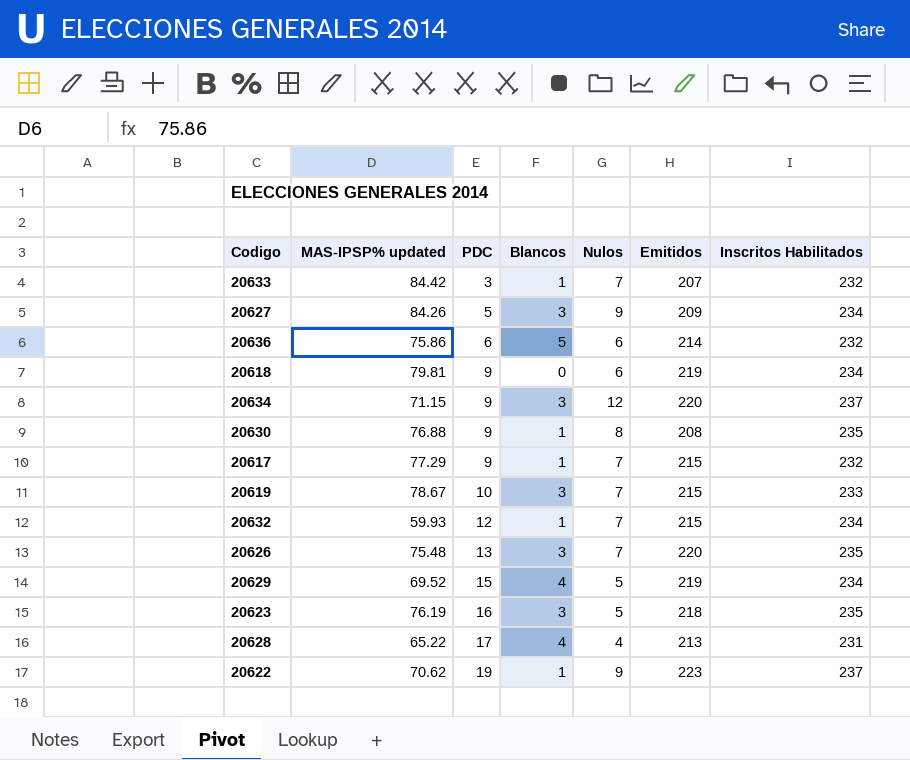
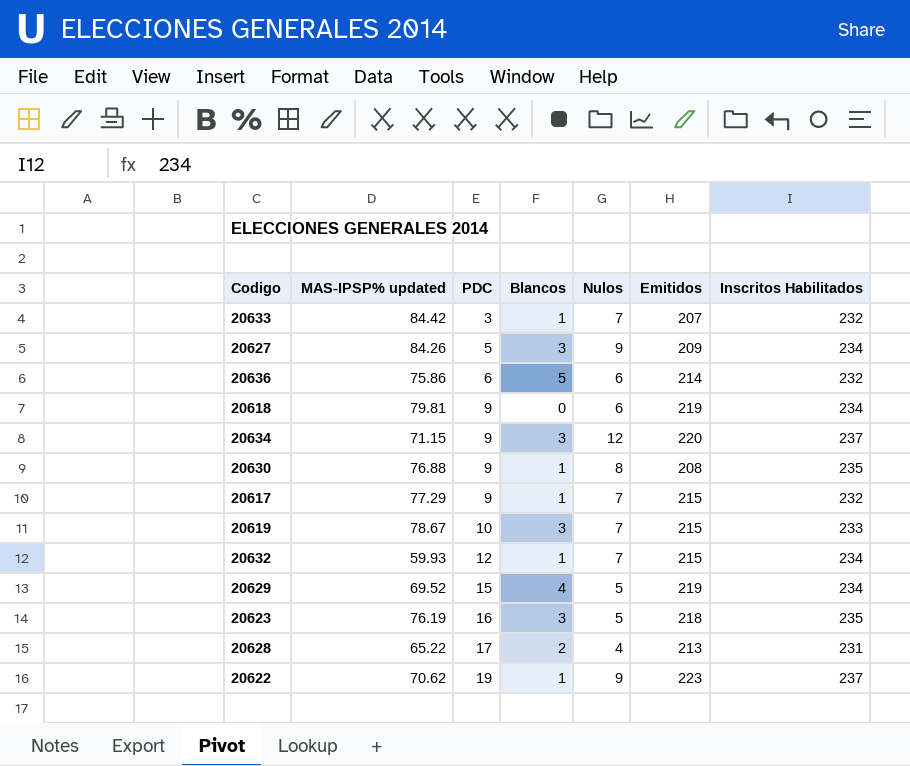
row 20626: 75.48 | 13 | 3 | 7 | 220 | 235 -> none
20628 | Blancos: 4 -> 2

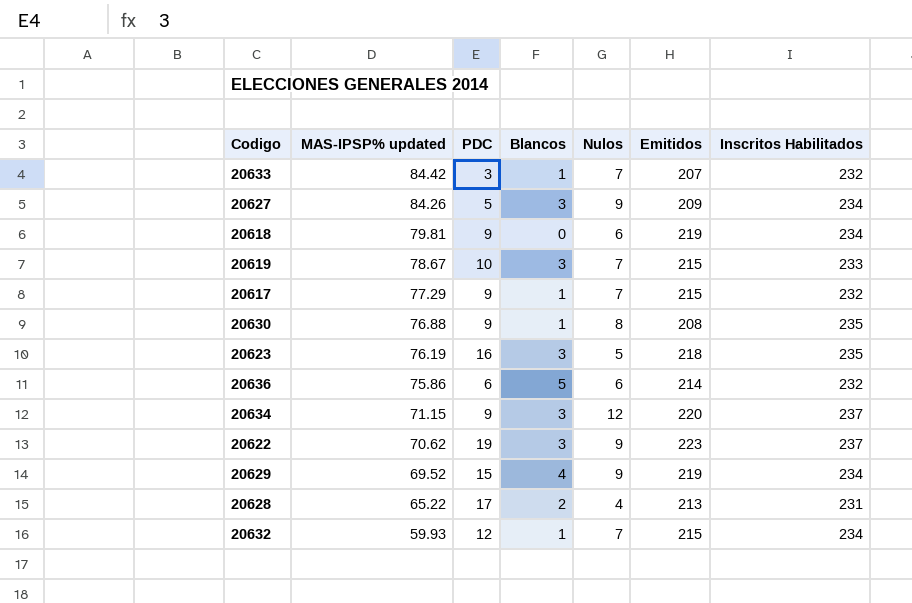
row order: PDC ascending -> MAS-IPSP% updated descending
20622 | Blancos: 1 -> 3
20629 | Nulos: 5 -> 9

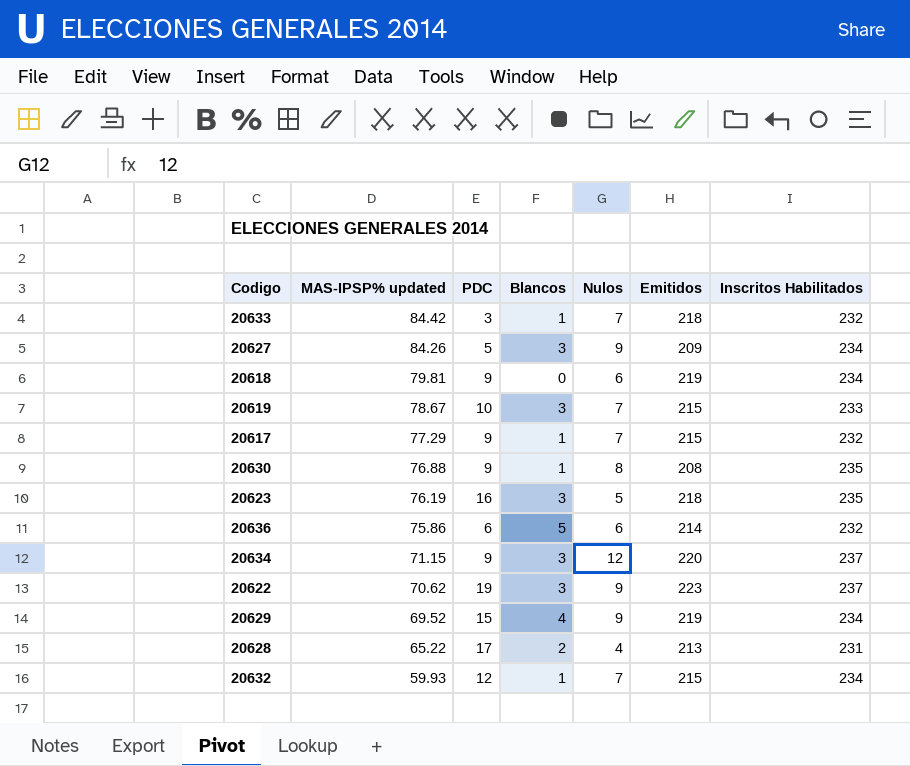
20633 | Emitidos: 207 -> 218

